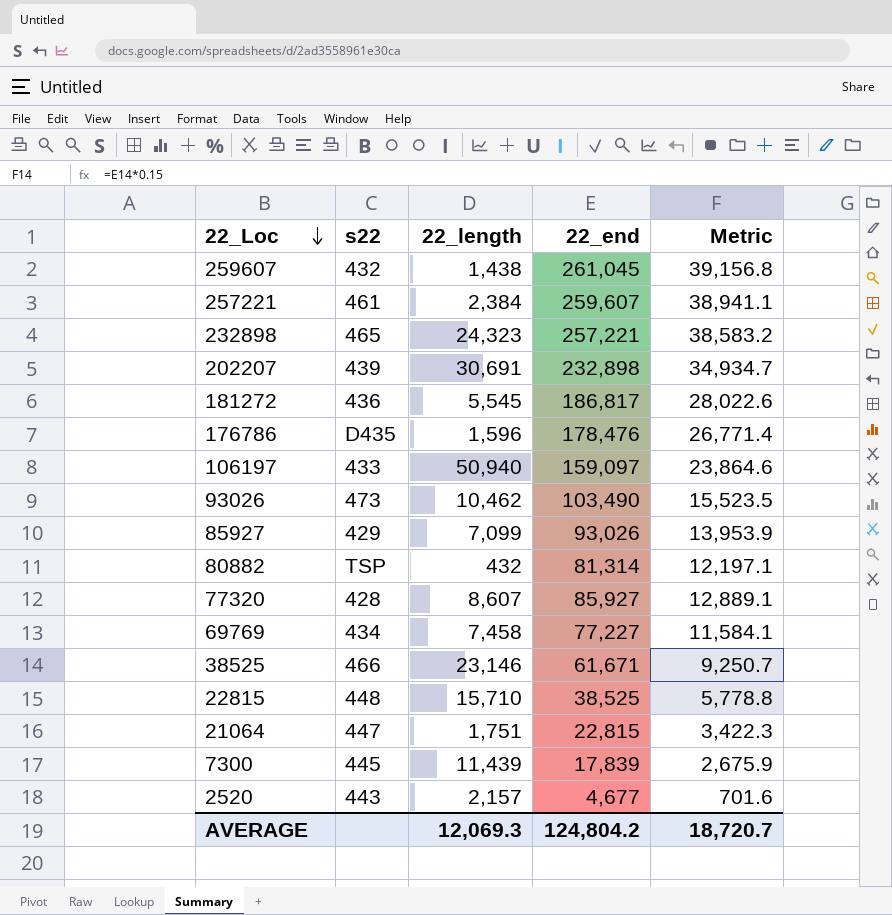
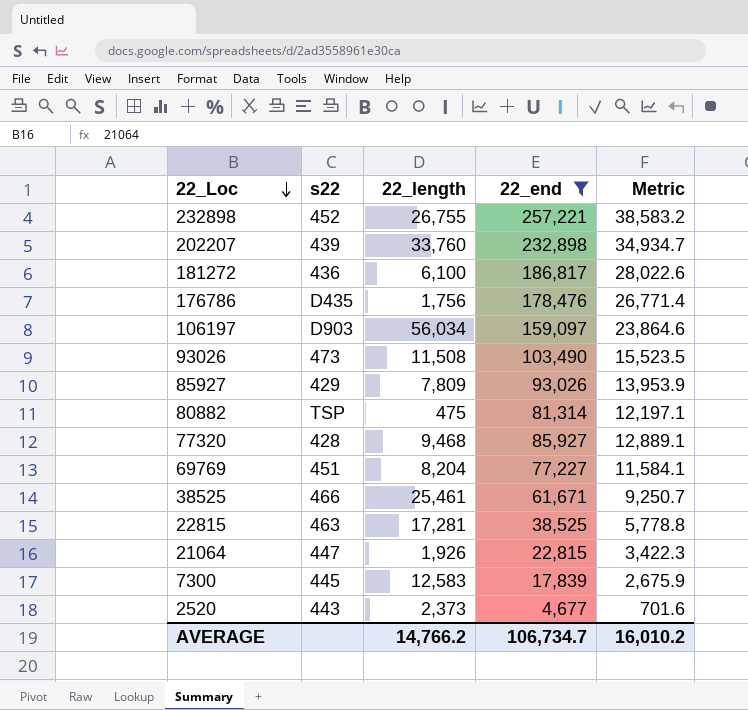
filter: none -> 22_end <= 257,221
232898 | s22: 465 -> 452
232898 | 22_length: 24,323 -> 26,755
202207 | 22_length: 30,691 -> 33,760
181272 | 22_length: 5,545 -> 6,100
176786 | 22_length: 1,596 -> 1,756
106197 | s22: 433 -> D903
106197 | 22_length: 50,940 -> 56,034
93026 | 22_length: 10,462 -> 11,508
85927 | 22_length: 7,099 -> 7,809
80882 | 22_length: 432 -> 475
77320 | 22_length: 8,607 -> 9,468
69769 | s22: 434 -> 451
69769 | 22_length: 7,458 -> 8,204
38525 | 22_length: 23,146 -> 25,461
22815 | s22: 448 -> 463
22815 | 22_length: 15,710 -> 17,281
21064 | 22_length: 1,751 -> 1,926
7300 | 22_length: 11,439 -> 12,583
2520 | 22_length: 2,157 -> 2,373
AVERAGE | 22_length: 12,069.3 -> 14,766.2
AVERAGE | 22_end: 124,804.2 -> 106,734.7
AVERAGE | Metric: 18,720.7 -> 16,010.2

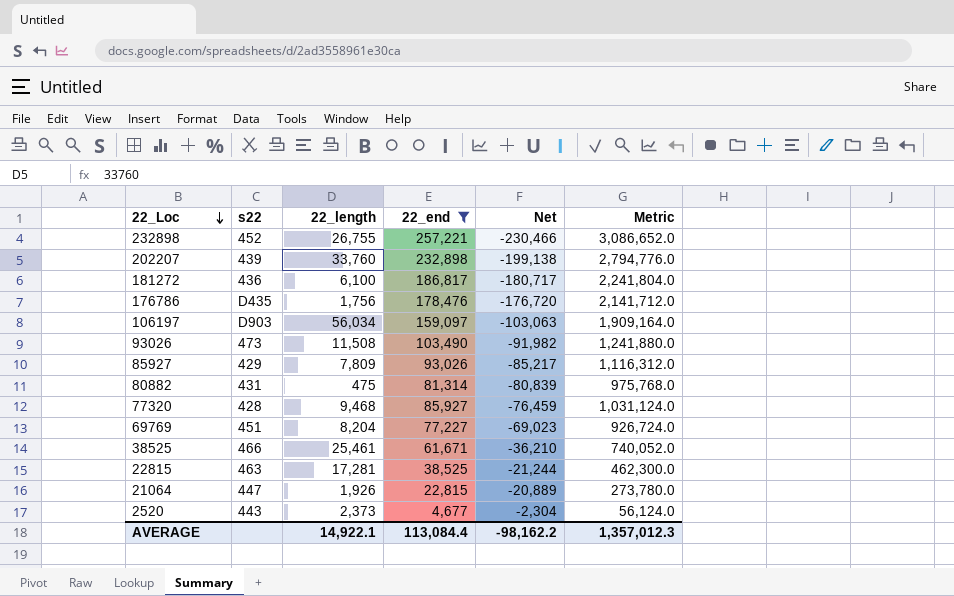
column Net | formula: none -> [22_length] - [22_end]
column Metric | formula: [22_end] * 0.15 -> [22_end] * 12
row 7300: 445 | 12,583 | 17,839 | 2,675.9 -> none
80882 | s22: TSP -> 431
AVERAGE | 22_length: 14,766.2 -> 14,922.1
AVERAGE | 22_end: 106,734.7 -> 113,084.4
AVERAGE | Metric: 16,010.2 -> 1,357,012.3

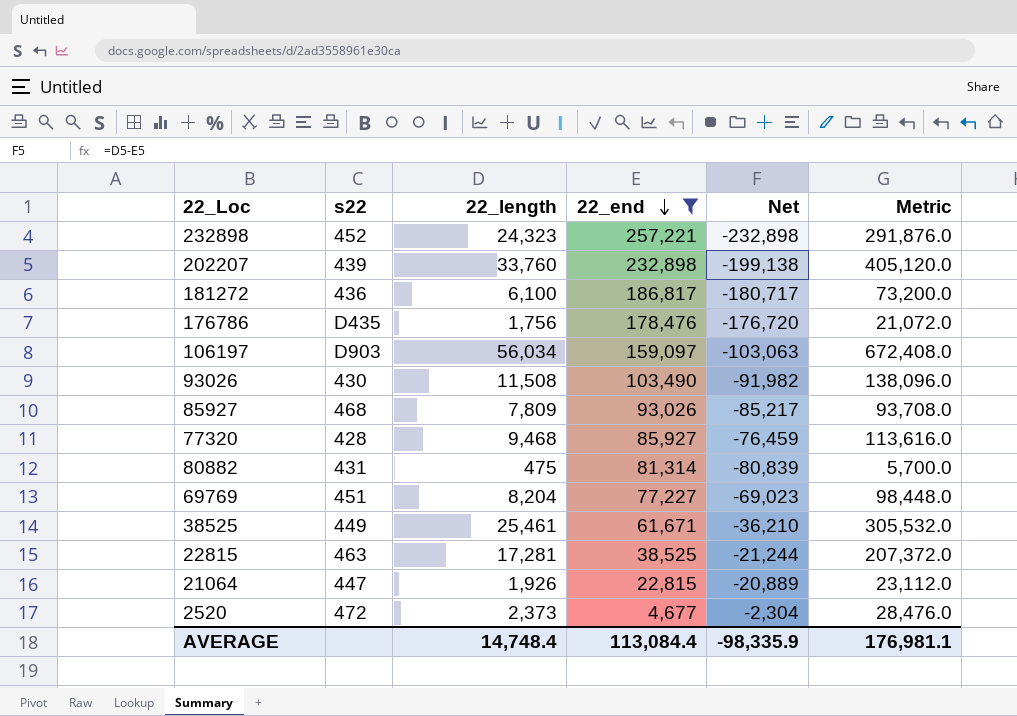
row order: 22_Loc descending -> 22_end descending
column Metric | formula: [22_end] * 12 -> [22_length] * 12
232898 | 22_length: 26,755 -> 24,323
232898 | Net: -230,466 -> -232,898
93026 | s22: 473 -> 430
85927 | s22: 429 -> 468
38525 | s22: 466 -> 449
2520 | s22: 443 -> 472
AVERAGE | 22_length: 14,922.1 -> 14,748.4
AVERAGE | Net: -98,162.2 -> -98,335.9
AVERAGE | Metric: 1,357,012.3 -> 176,981.1

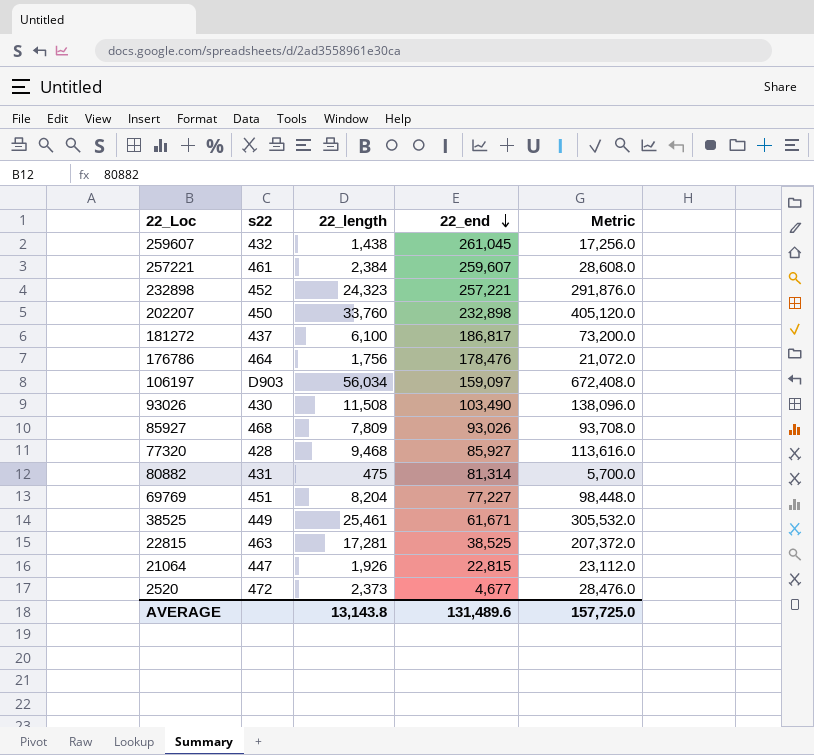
filter: 22_end <= 257,221 -> none
column Net | formula: [22_length] - [22_end] -> none
202207 | s22: 439 -> 450
181272 | s22: 436 -> 437
176786 | s22: D435 -> 464
AVERAGE | 22_length: 14,748.4 -> 13,143.8
AVERAGE | 22_end: 113,084.4 -> 131,489.6
AVERAGE | Metric: 176,981.1 -> 157,725.0

